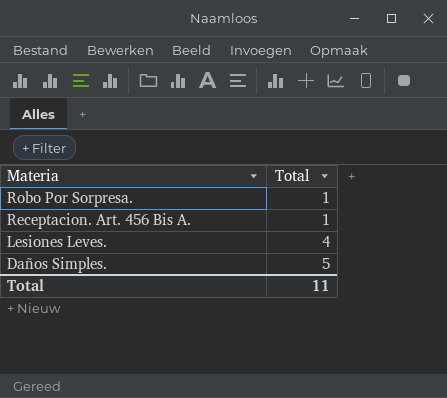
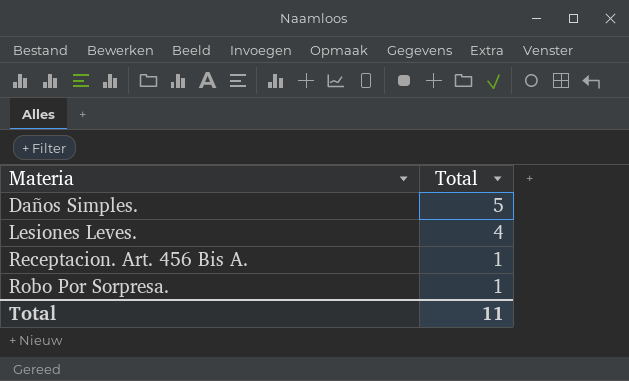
row order: Materia descending -> Materia ascending

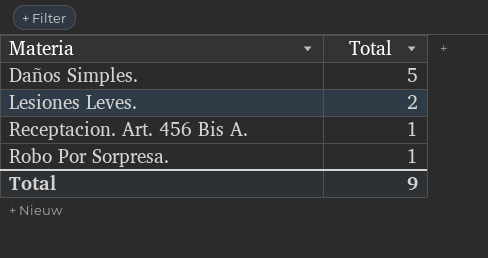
Lesiones Leves. | Total: 4 -> 2
Total | Total: 11 -> 9

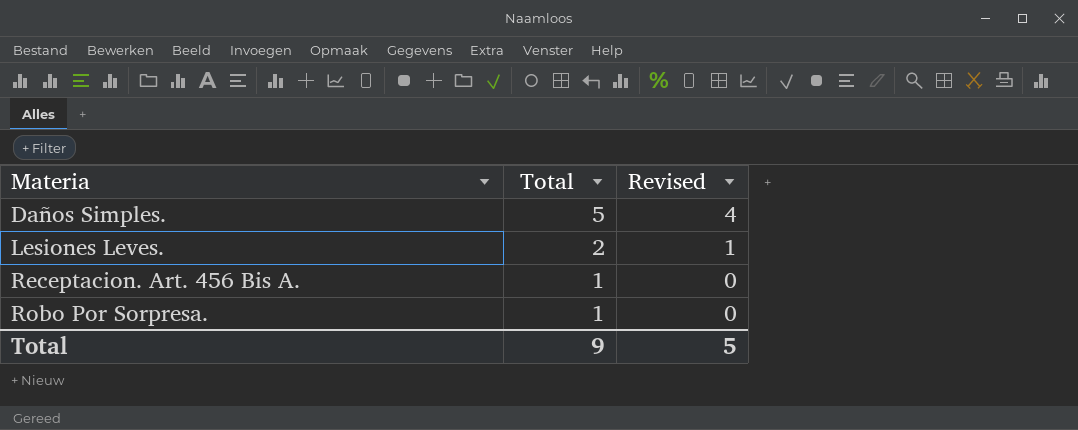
column Revised | formula: none -> [Total] - 1

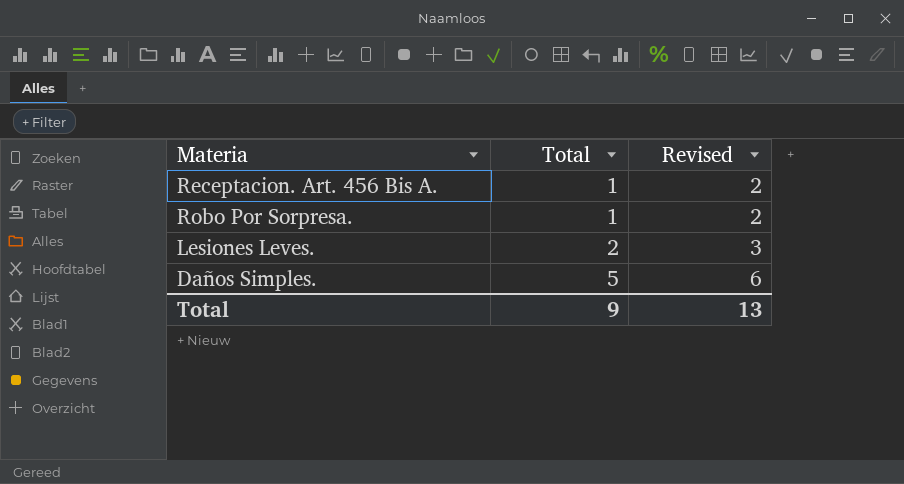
row order: Materia ascending -> Total ascending
column Revised | formula: [Total] - 1 -> [Total] + 1
Total | Revised: 5 -> 13

